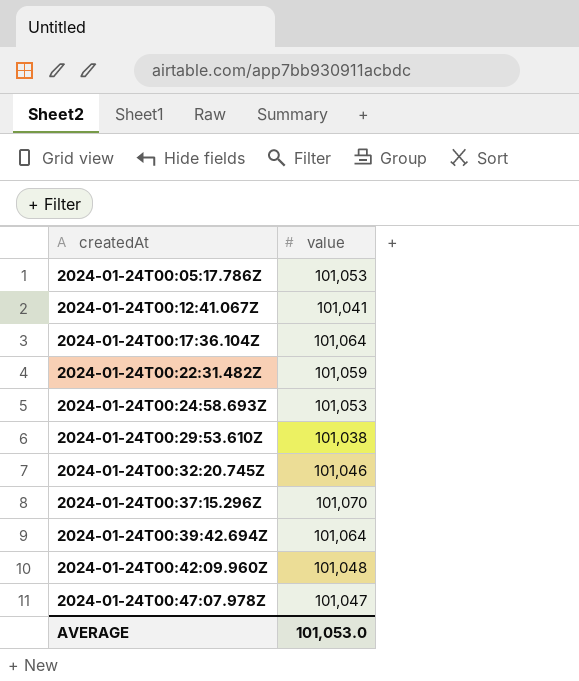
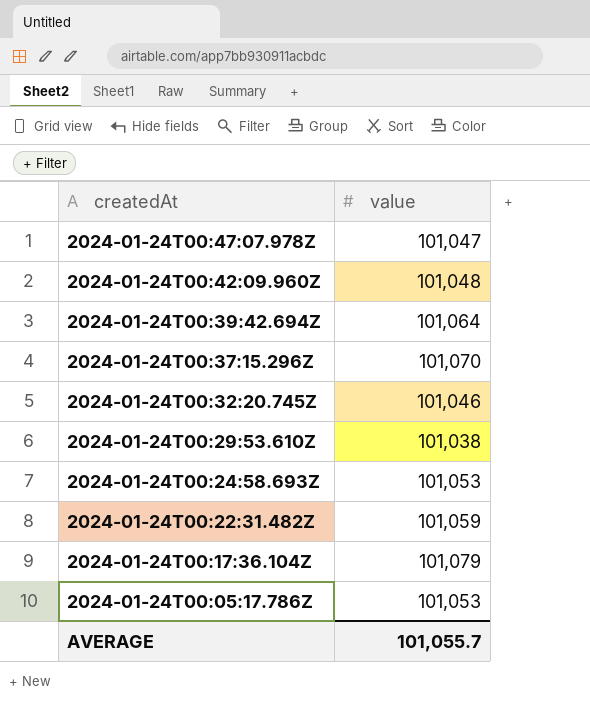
row order: createdAt ascending -> createdAt descending
row 2024-01-24T00:12:41.067Z: 101,041 -> none
2024-01-24T00:17:36.104Z | value: 101,064 -> 101,079
AVERAGE | value: 101,053.0 -> 101,055.7

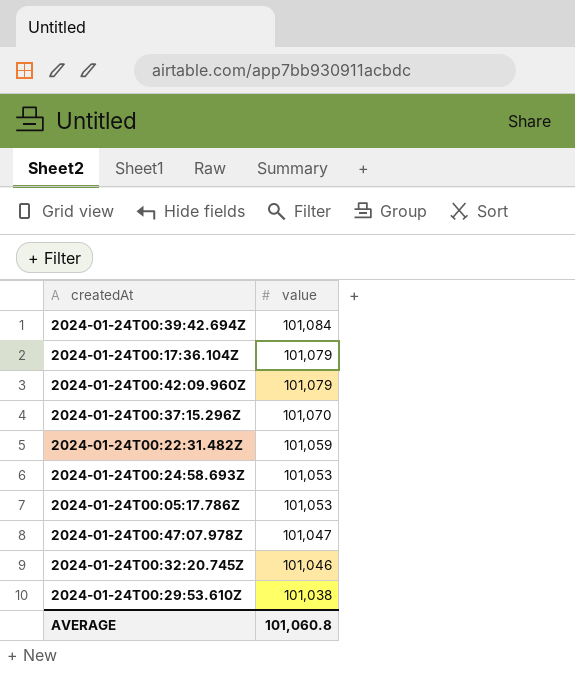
row order: createdAt descending -> value descending
2024-01-24T00:39:42.694Z | value: 101,064 -> 101,084
2024-01-24T00:42:09.960Z | value: 101,048 -> 101,079
AVERAGE | value: 101,055.7 -> 101,060.8

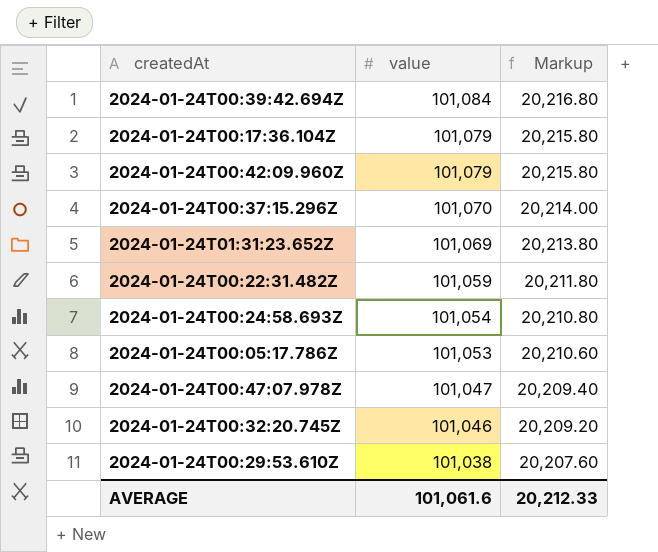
column Markup | formula: none -> [value] * 0.2
row 2024-01-24T01:31:23.652Z: none -> 101,069 | 20,213.80
2024-01-24T00:24:58.693Z | value: 101,053 -> 101,054
AVERAGE | value: 101,060.8 -> 101,061.6

